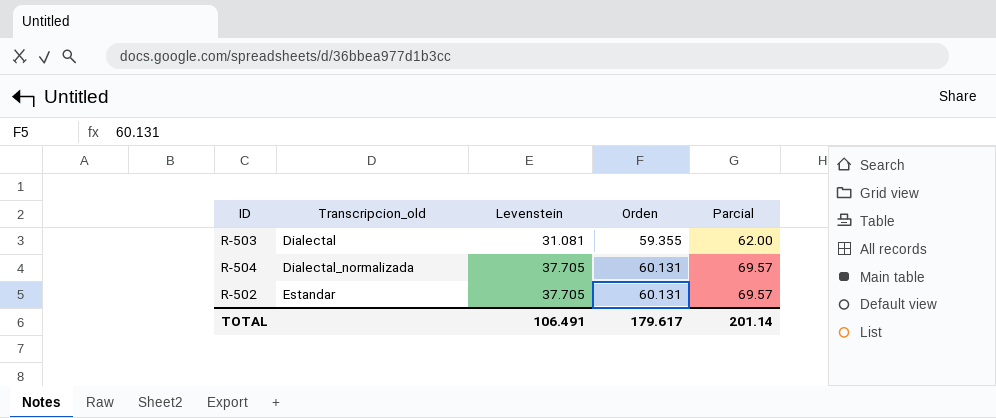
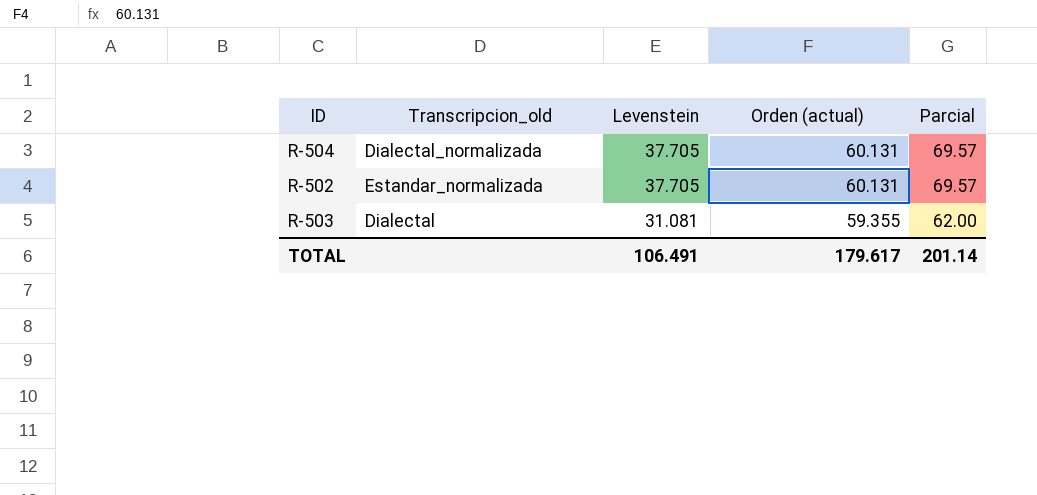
row order: Transcripcion_old ascending -> Levenstein descending
column name: Orden -> Orden (actual)
R-502 | Transcripcion_old: Estandar -> Estandar_normalizada

